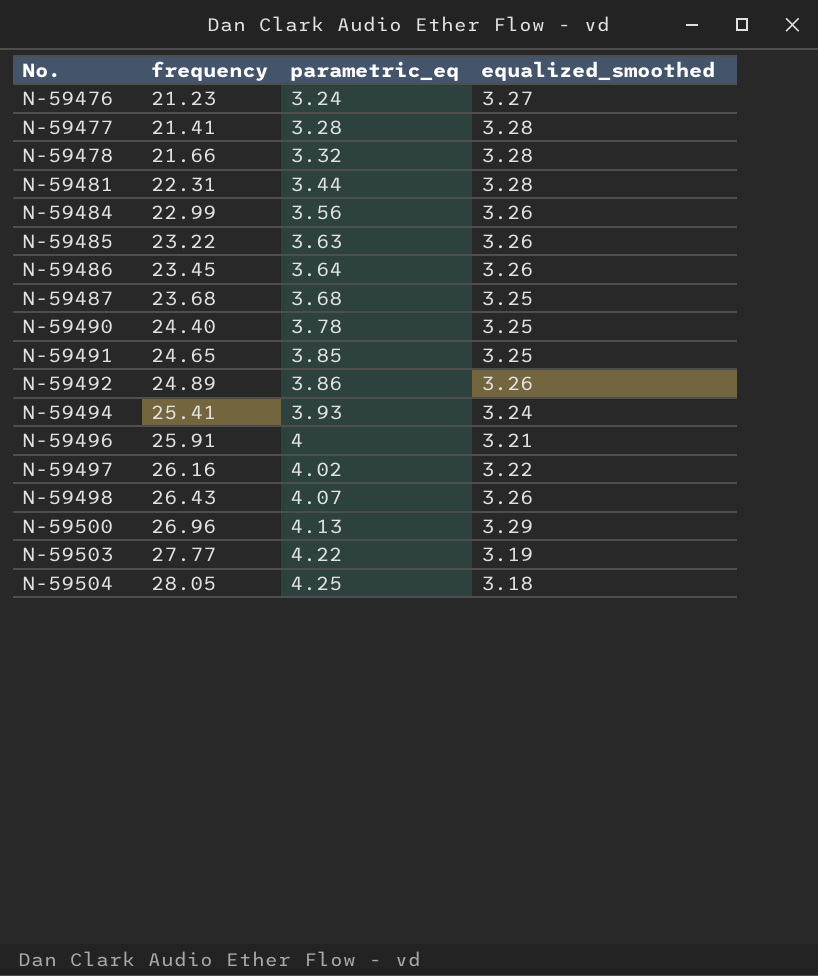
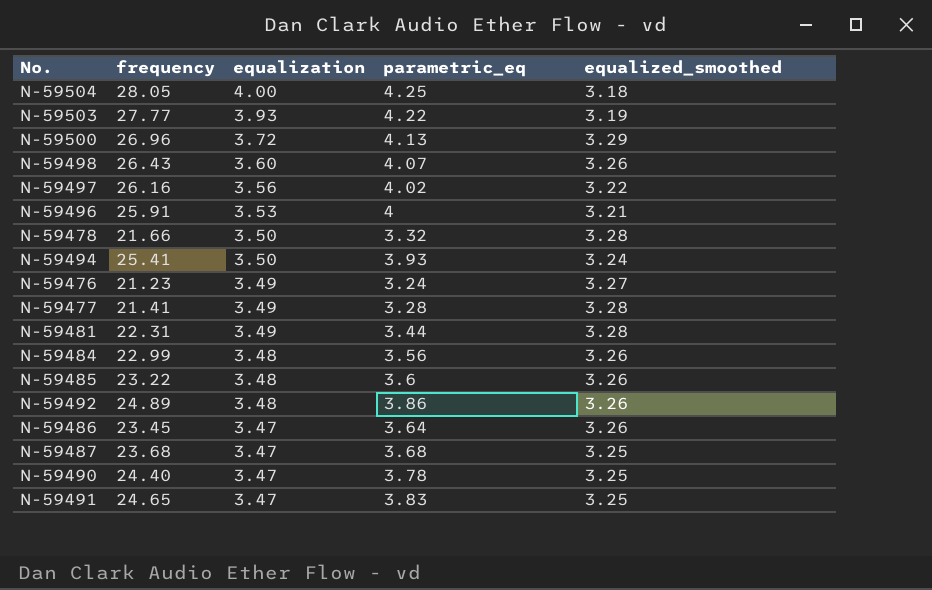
row order: No. ascending -> equalization descending
column equalization | position: none -> 3
N-59485 | parametric_eq: 3.63 -> 3.6
N-59491 | parametric_eq: 3.85 -> 3.83

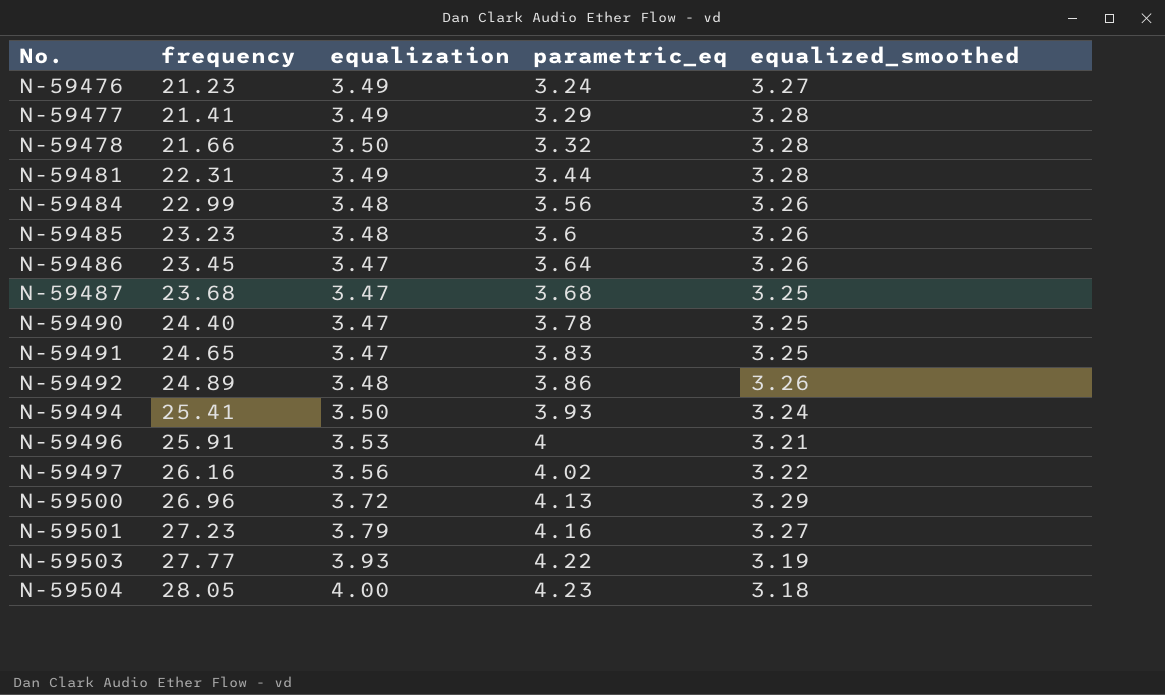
row order: equalization descending -> No. ascending
row N-59498: 26.43 | 3.60 | 4.07 | 3.26 -> none
N-59477 | parametric_eq: 3.28 -> 3.29
N-59485 | frequency: 23.22 -> 23.23
row N-59501: none -> 27.23 | 3.79 | 4.16 | 3.27
N-59504 | parametric_eq: 4.25 -> 4.23

